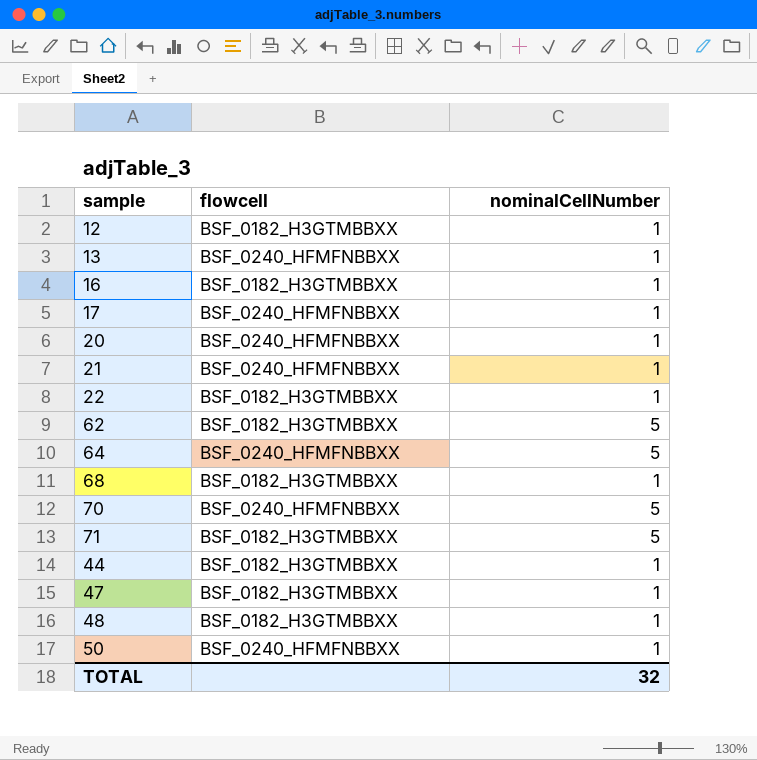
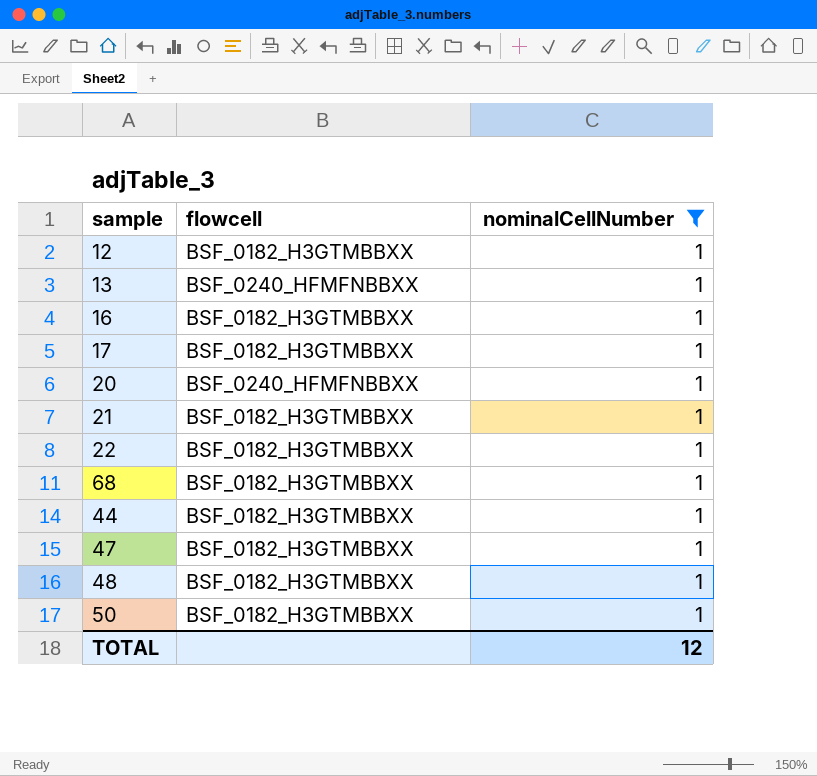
filter: none -> nominalCellNumber = 1
17 | flowcell: BSF_0240_HFMFNBBXX -> BSF_0182_H3GTMBBXX
21 | flowcell: BSF_0240_HFMFNBBXX -> BSF_0182_H3GTMBBXX
50 | flowcell: BSF_0240_HFMFNBBXX -> BSF_0182_H3GTMBBXX
TOTAL | nominalCellNumber: 32 -> 12

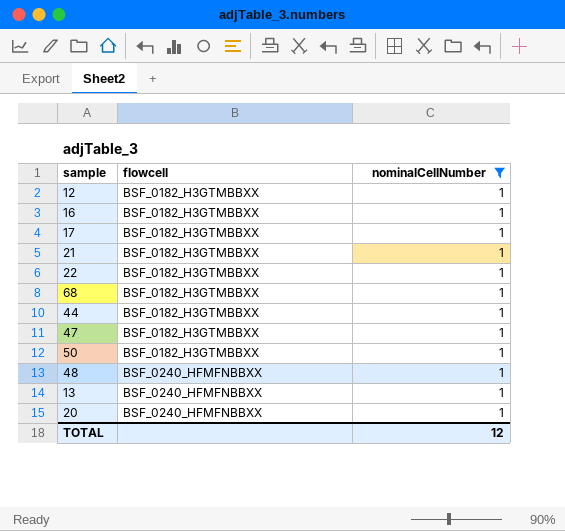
row order: none -> flowcell ascending
48 | flowcell: BSF_0182_H3GTMBBXX -> BSF_0240_HFMFNBBXX

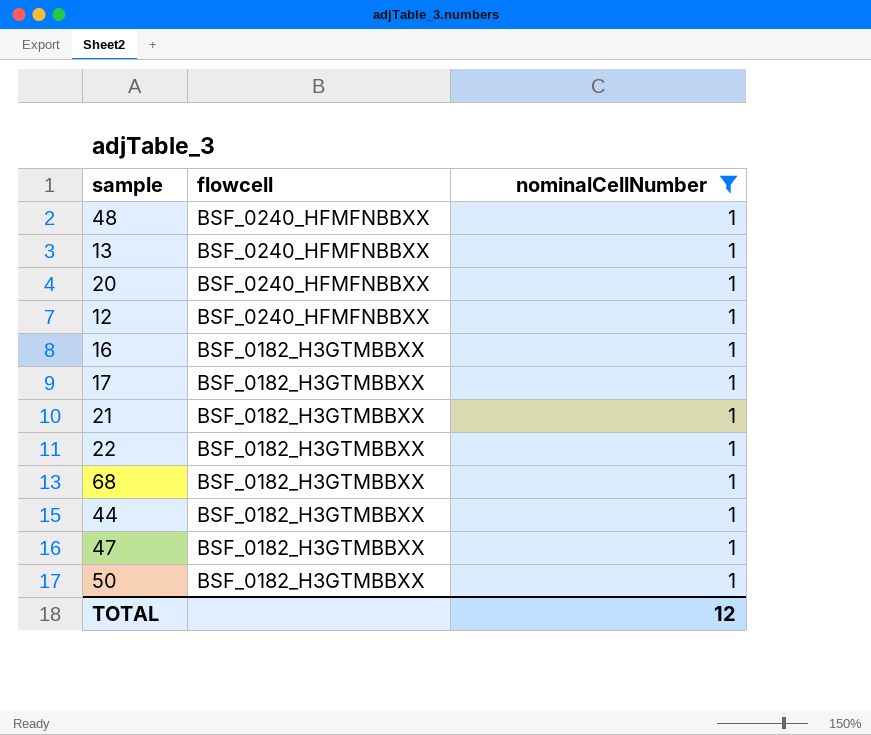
row order: flowcell ascending -> flowcell descending
12 | flowcell: BSF_0182_H3GTMBBXX -> BSF_0240_HFMFNBBXX

